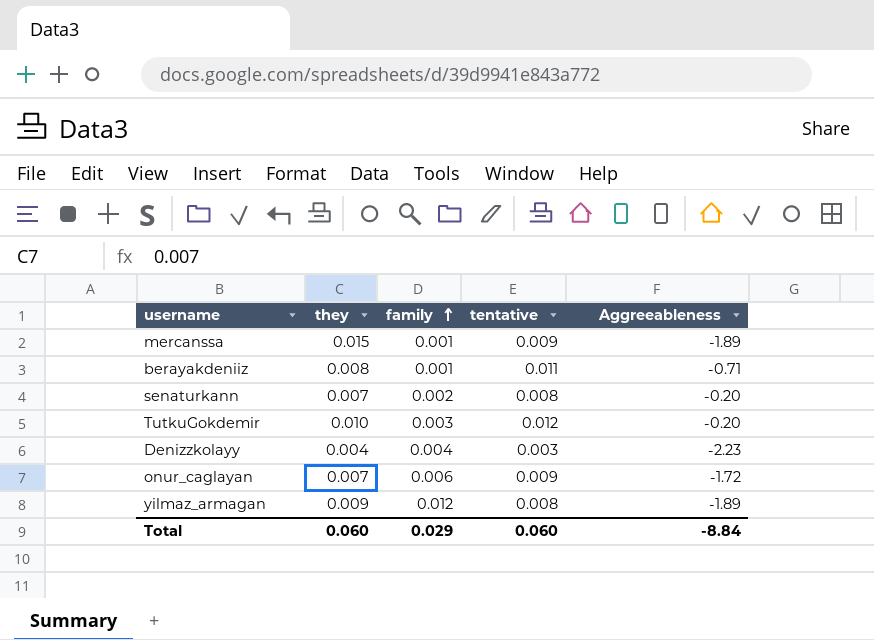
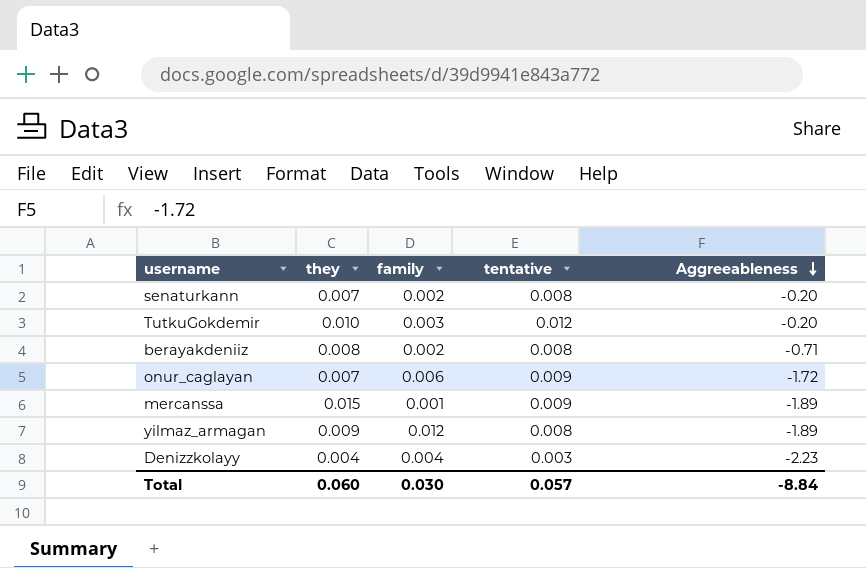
row order: family ascending -> Aggreeableness descending
berayakdeniiz | family: 0.001 -> 0.002
berayakdeniiz | tentative: 0.011 -> 0.008
Total | family: 0.029 -> 0.030
Total | tentative: 0.060 -> 0.057

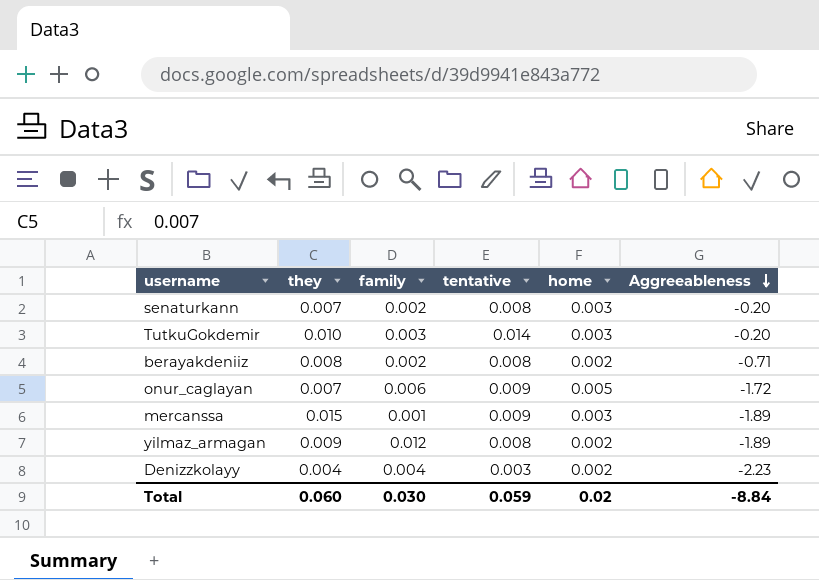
column home | position: none -> 5
TutkuGokdemir | tentative: 0.012 -> 0.014
Total | tentative: 0.057 -> 0.059

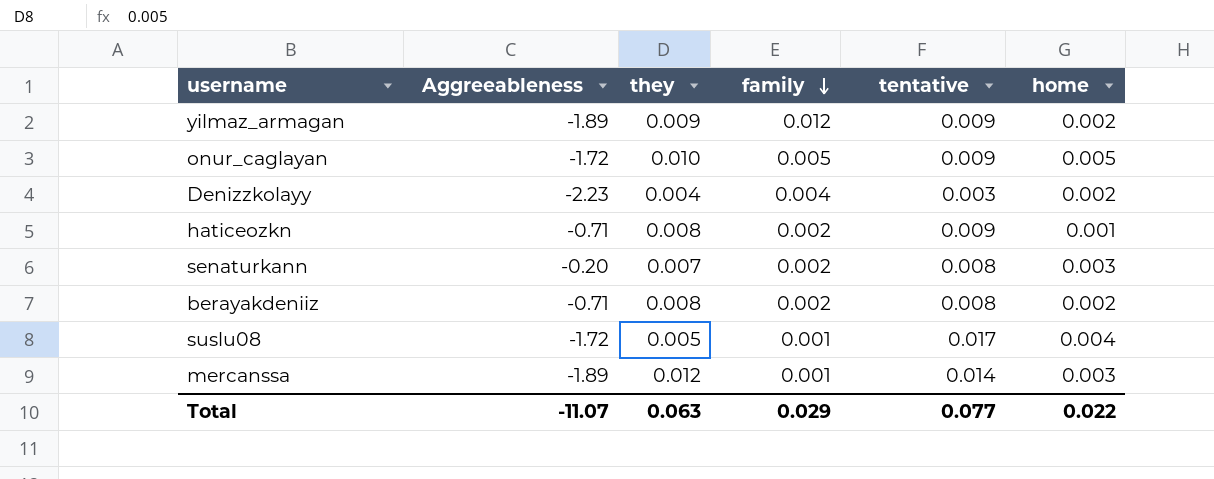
row order: Aggreeableness descending -> family descending
column Aggreeableness | position: 6 -> 2
row TutkuGokdemir: 0.010 | 0.003 | 0.014 | 0.003 | -0.20 -> none
yilmaz_armagan | tentative: 0.008 -> 0.009
onur_caglayan | they: 0.007 -> 0.010
onur_caglayan | family: 0.006 -> 0.005
row haticeozkn: none -> -0.71 | 0.008 | 0.002 | 0.009 | 0.001
row suslu08: none -> -1.72 | 0.005 | 0.001 | 0.017 | 0.004
mercanssa | they: 0.015 -> 0.012
mercanssa | tentative: 0.009 -> 0.014
Total | Aggreeableness: -8.84 -> -11.07
Total | they: 0.060 -> 0.063
Total | family: 0.030 -> 0.029
Total | tentative: 0.059 -> 0.077
Total | home: 0.02 -> 0.022

